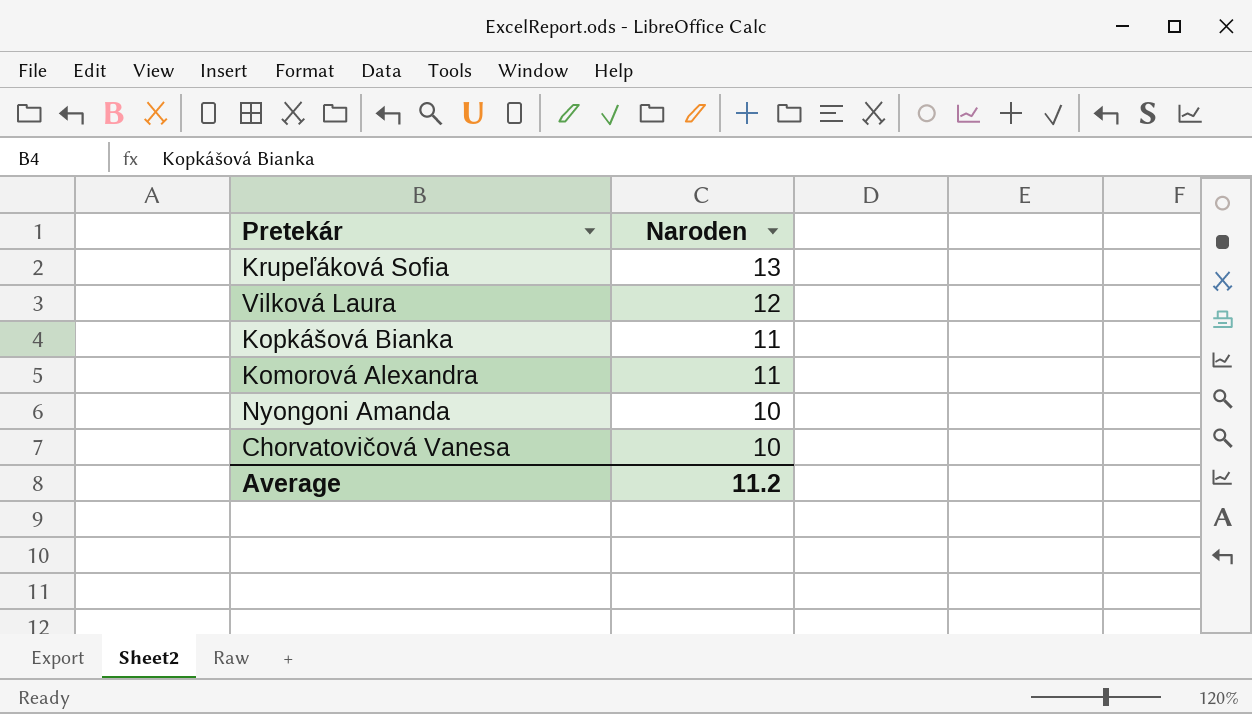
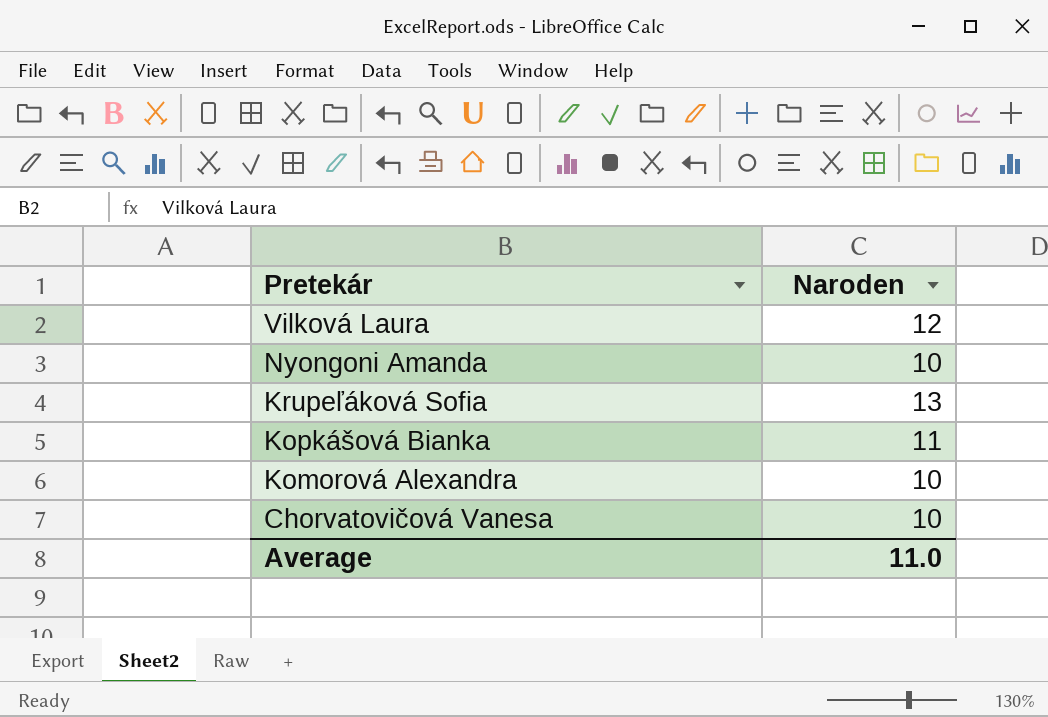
row order: Naroden descending -> Pretekár descending
Komorová Alexandra | Naroden: 11 -> 10
Average | Naroden: 11.2 -> 11.0

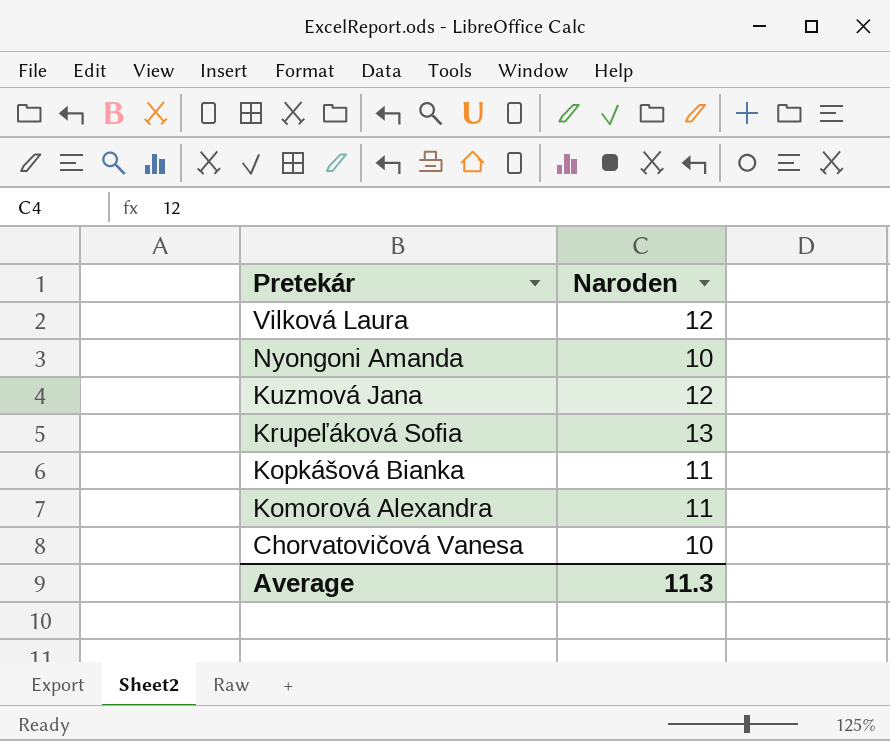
row Kuzmová Jana: none -> 12
Komorová Alexandra | Naroden: 10 -> 11
Average | Naroden: 11.0 -> 11.3

